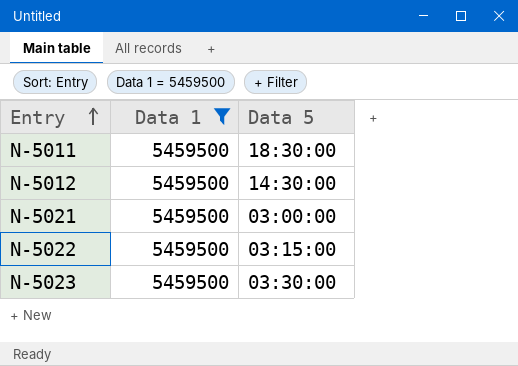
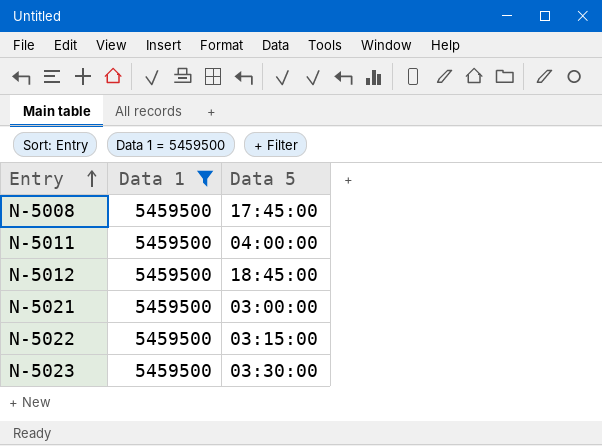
row N-5008: none -> 5459500 | 17:45:00
N-5011 | Data 5: 18:30:00 -> 04:00:00
N-5012 | Data 5: 14:30:00 -> 18:45:00

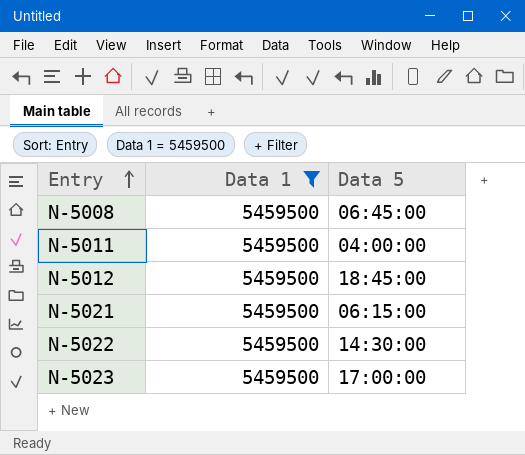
N-5008 | Data 5: 17:45:00 -> 06:45:00
N-5021 | Data 5: 03:00:00 -> 06:15:00
N-5022 | Data 5: 03:15:00 -> 14:30:00
N-5023 | Data 5: 03:30:00 -> 17:00:00

